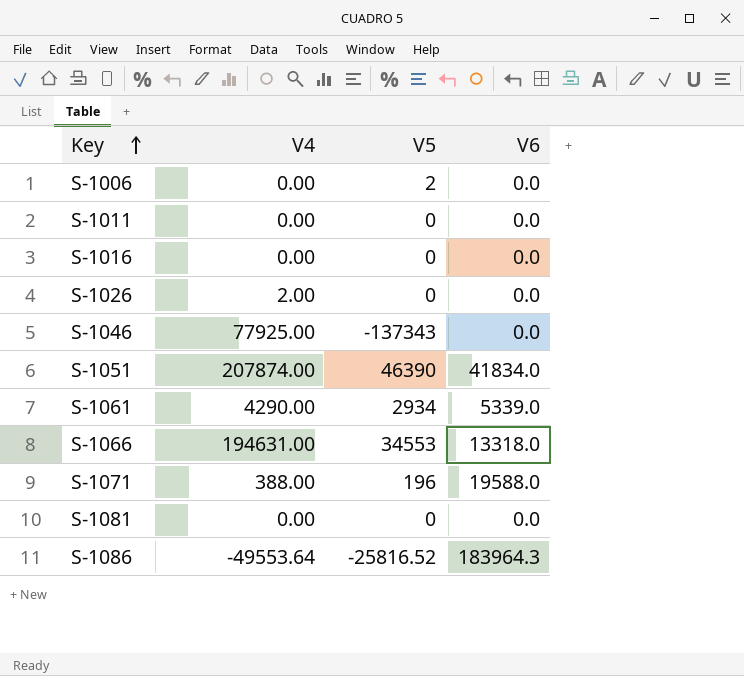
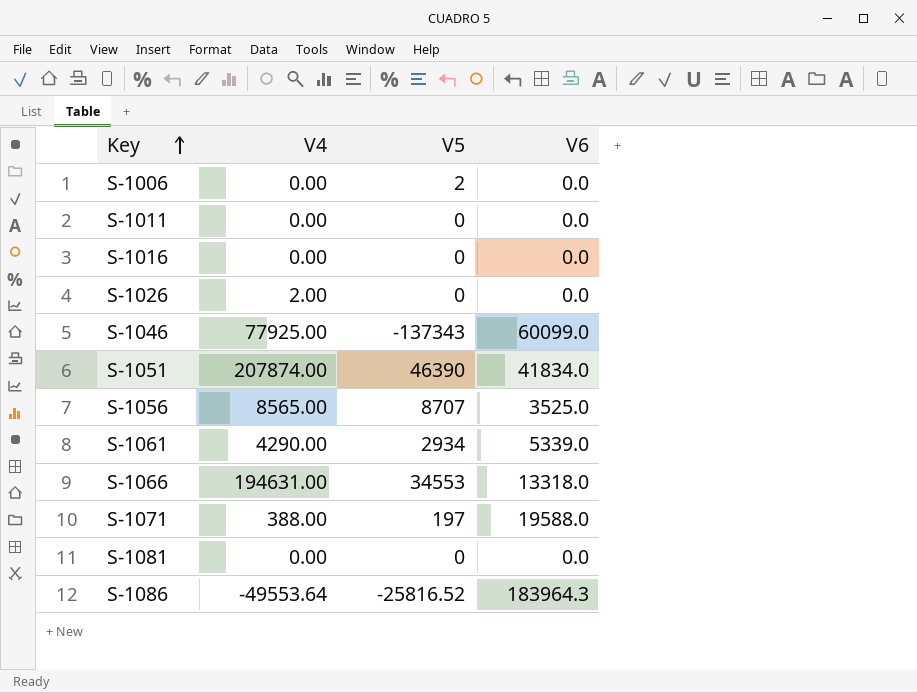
S-1046 | V6: 0.0 -> 60099.0
row S-1056: none -> 8565.00 | 8707 | 3525.0
S-1071 | V5: 196 -> 197

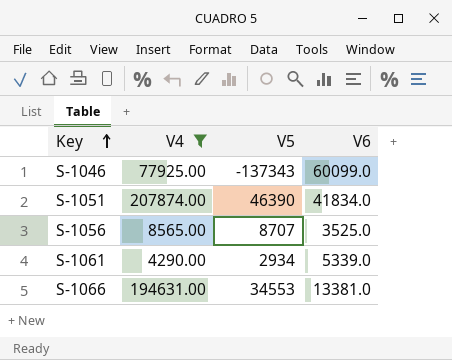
filter: none -> V4 >= 4290.00
S-1066 | V6: 13318.0 -> 13381.0

